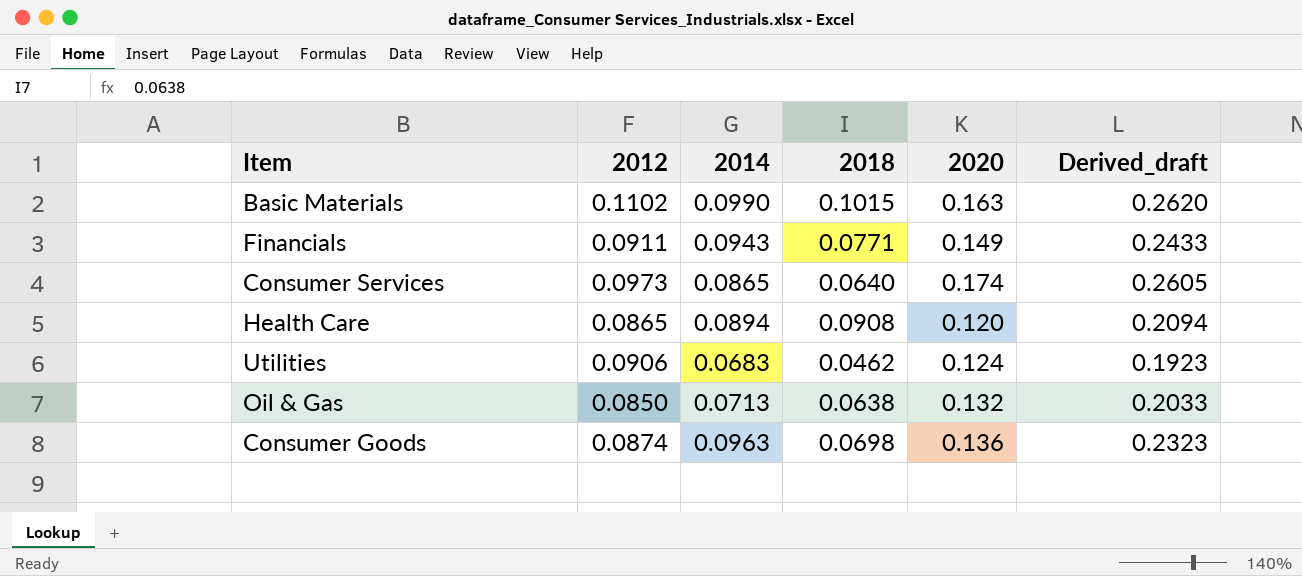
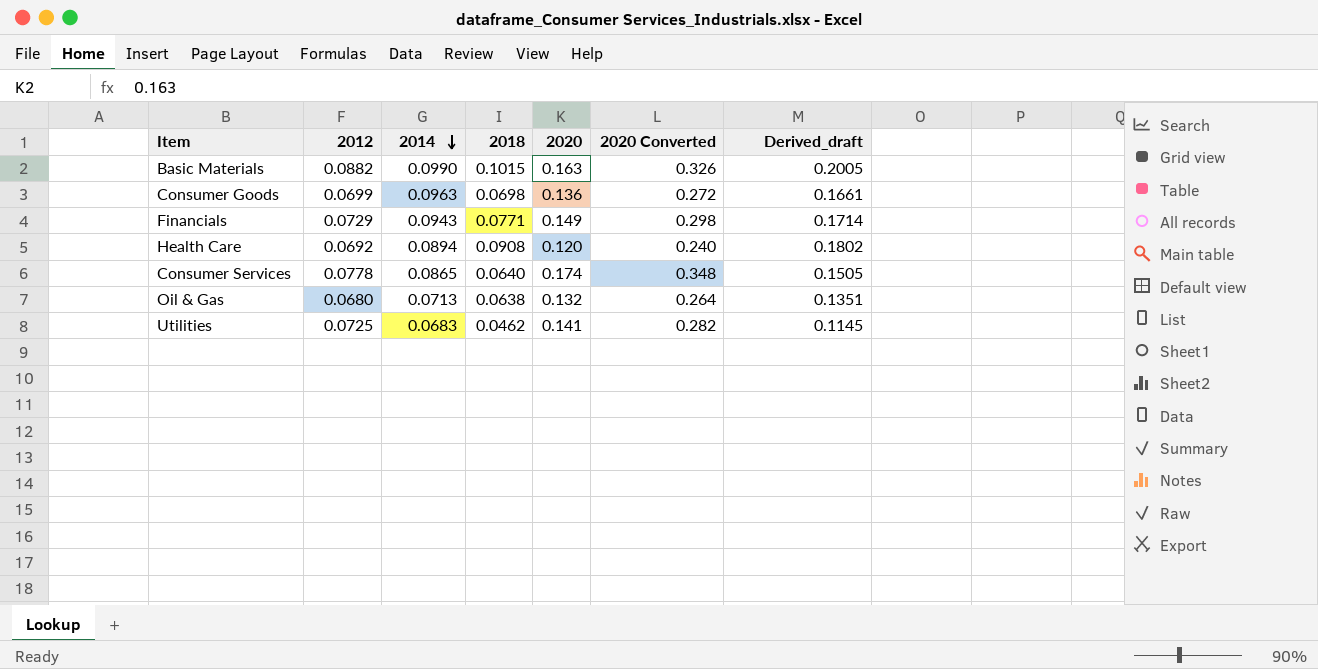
row order: none -> 2014 descending
column 2020 Converted | formula: none -> [2020] * 2
column Derived_draft | formula: [2014] + [2020] -> [2014] + [2018]
Basic Materials | 2012: 0.1102 -> 0.0882
Consumer Goods | 2012: 0.0874 -> 0.0699
Financials | 2012: 0.0911 -> 0.0729
Health Care | 2012: 0.0865 -> 0.0692
Consumer Services | 2012: 0.0973 -> 0.0778
Oil & Gas | 2012: 0.0850 -> 0.0680
Utilities | 2012: 0.0906 -> 0.0725
Utilities | 2020: 0.124 -> 0.141

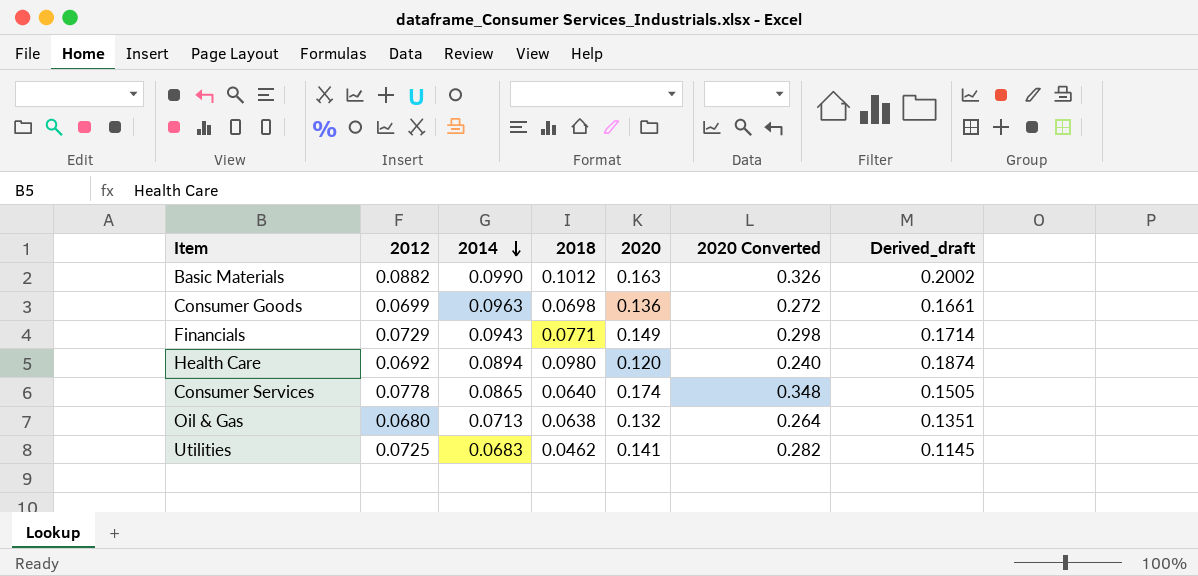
Basic Materials | 2018: 0.1015 -> 0.1012
Basic Materials | Derived_draft: 0.2005 -> 0.2002
Health Care | 2018: 0.0908 -> 0.0980
Health Care | Derived_draft: 0.1802 -> 0.1874

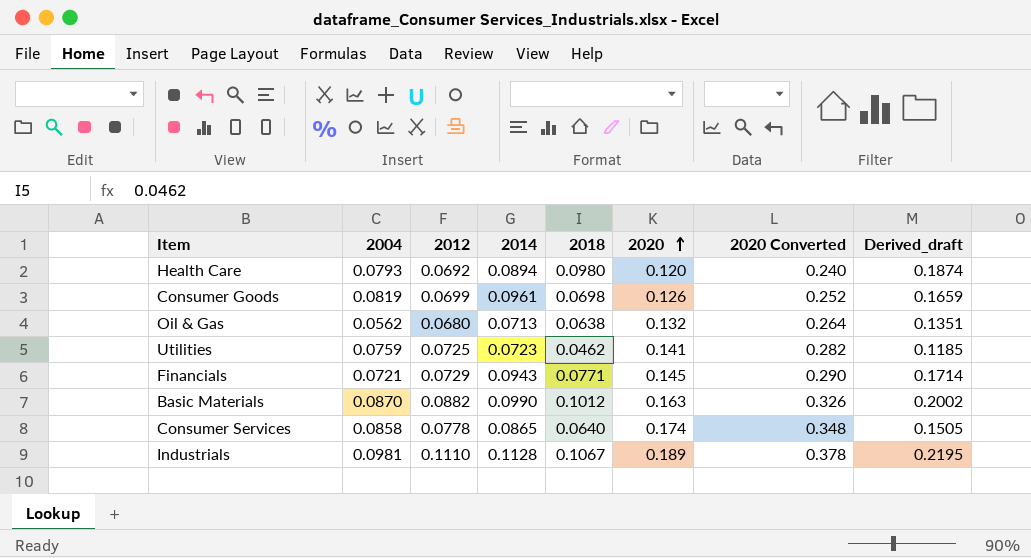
row order: 2014 descending -> 2020 ascending
column 2004 | position: none -> 2
Consumer Goods | 2014: 0.0963 -> 0.0961
Consumer Goods | 2020: 0.136 -> 0.126
Consumer Goods | 2020 Converted: 0.272 -> 0.252
Consumer Goods | Derived_draft: 0.1661 -> 0.1659
Utilities | 2014: 0.0683 -> 0.0723
Utilities | Derived_draft: 0.1145 -> 0.1185
Financials | 2020: 0.149 -> 0.145
Financials | 2020 Converted: 0.298 -> 0.290
row Industrials: none -> 0.0981 | 0.1110 | 0.1128 | 0.1067 | 0.189 | 0.378 | 0.2195

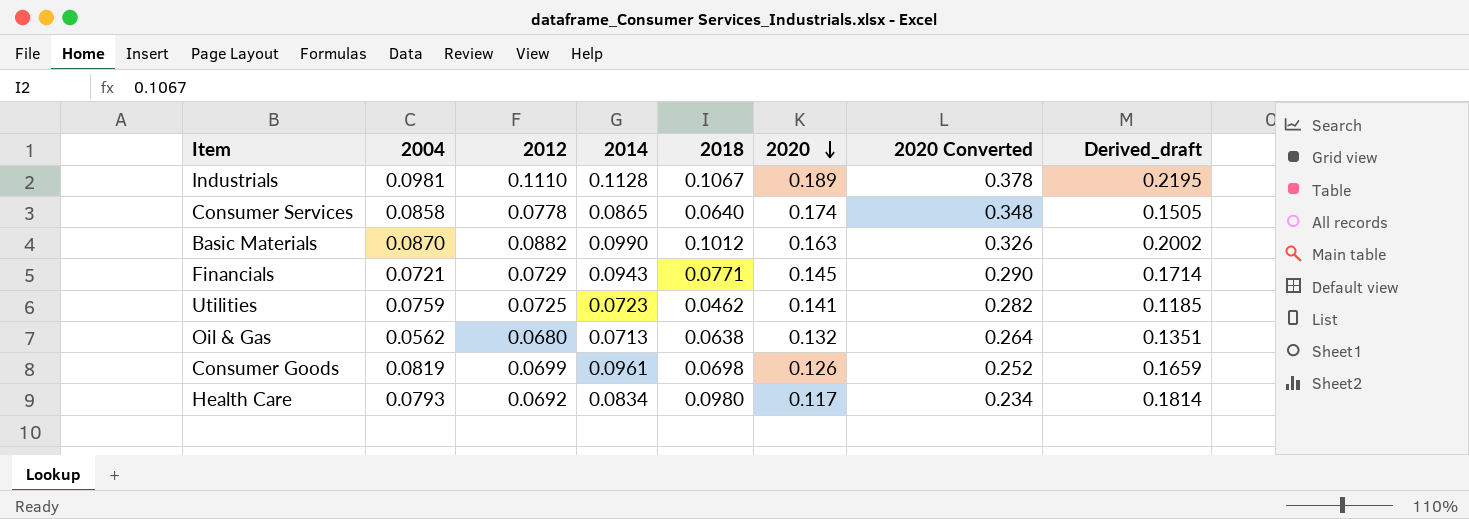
row order: 2020 ascending -> 2020 descending
Health Care | 2014: 0.0894 -> 0.0834
Health Care | 2020: 0.120 -> 0.117
Health Care | 2020 Converted: 0.240 -> 0.234
Health Care | Derived_draft: 0.1874 -> 0.1814

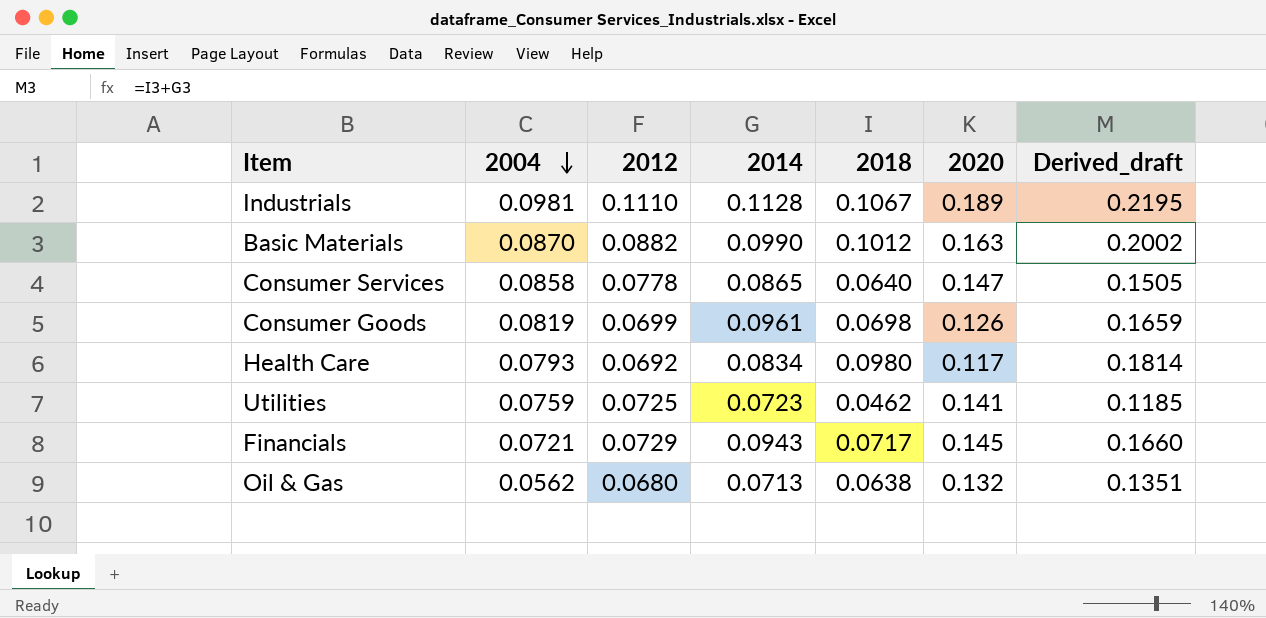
row order: 2020 descending -> 2004 descending
column 2020 Converted | formula: [2020] * 2 -> none
Consumer Services | 2020: 0.174 -> 0.147
Financials | 2018: 0.0771 -> 0.0717
Financials | Derived_draft: 0.1714 -> 0.1660

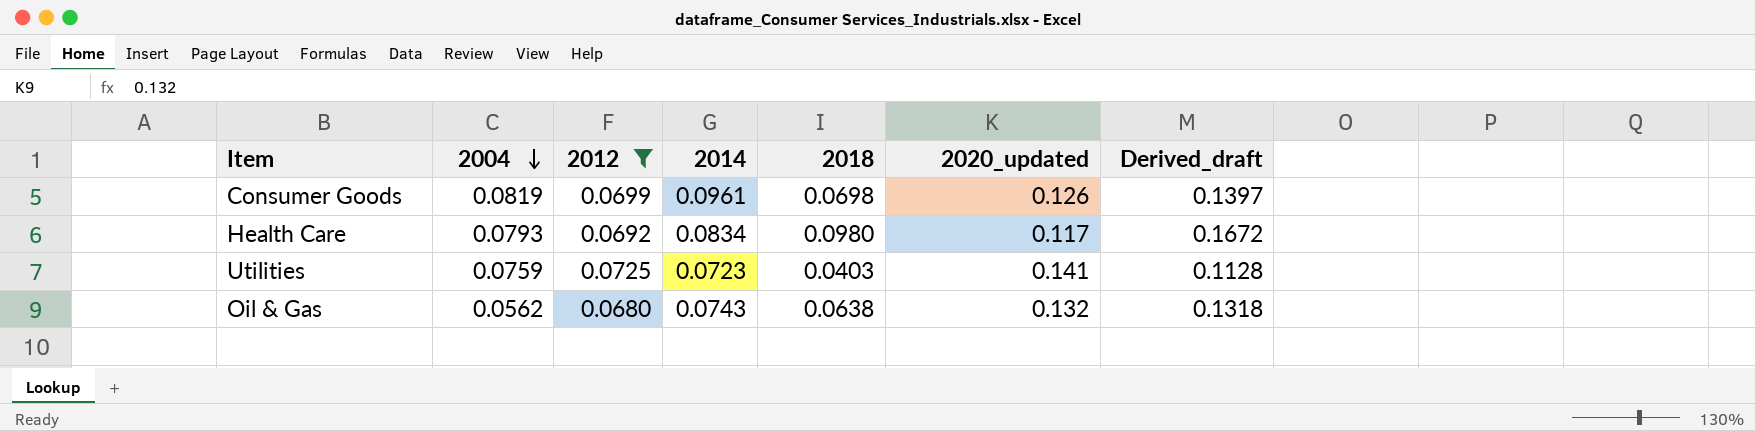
filter: none -> 2012 <= 0.0725
column name: 2020 -> 2020_updated
column Derived_draft | formula: [2014] + [2018] -> [2012] + [2018]
Utilities | 2018: 0.0462 -> 0.0403
Oil & Gas | 2014: 0.0713 -> 0.0743

